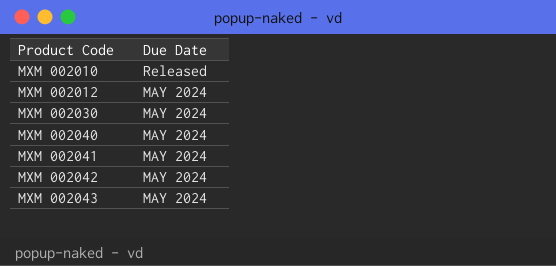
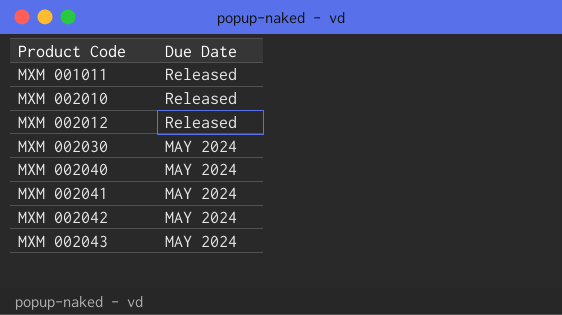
row MXM 001011: none -> Released
MXM 002012 | Due Date: MAY 2024 -> Released

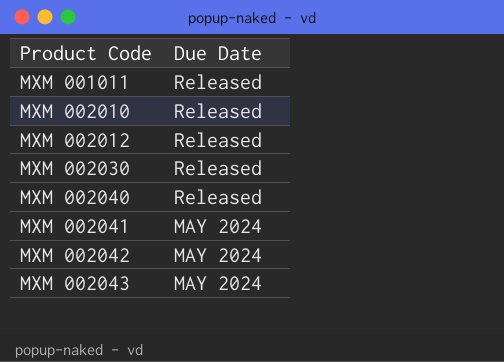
MXM 002030 | Due Date: MAY 2024 -> Released
MXM 002040 | Due Date: MAY 2024 -> Released

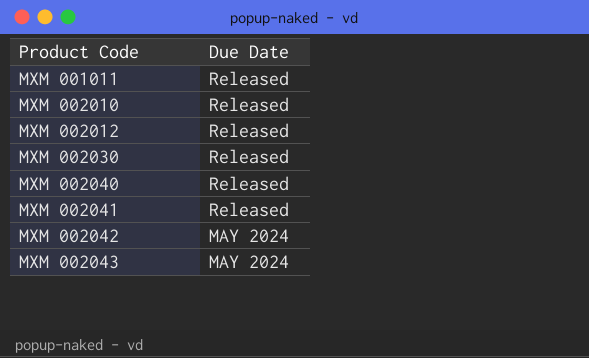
MXM 002041 | Due Date: MAY 2024 -> Released

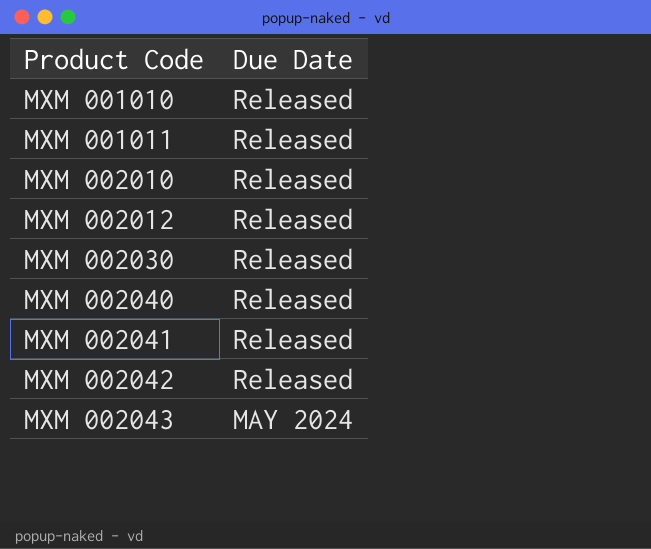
row MXM 001010: none -> Released
MXM 002042 | Due Date: MAY 2024 -> Released

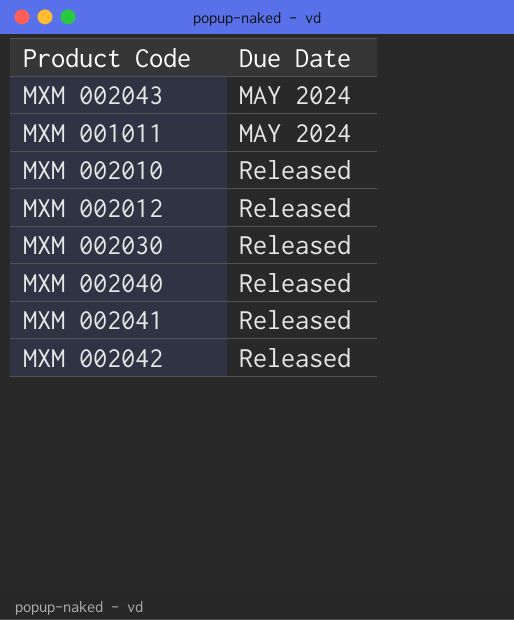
row order: Product Code ascending -> Due Date ascending
row MXM 001010: Released -> none
MXM 001011 | Due Date: Released -> MAY 2024

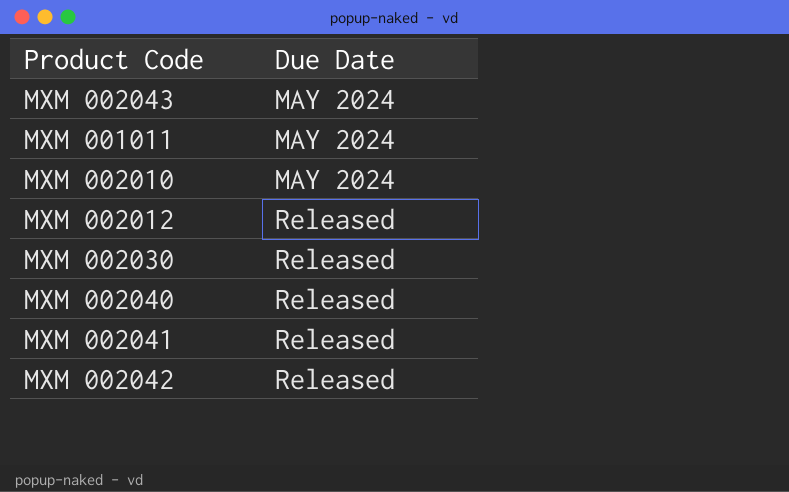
MXM 002010 | Due Date: Released -> MAY 2024

